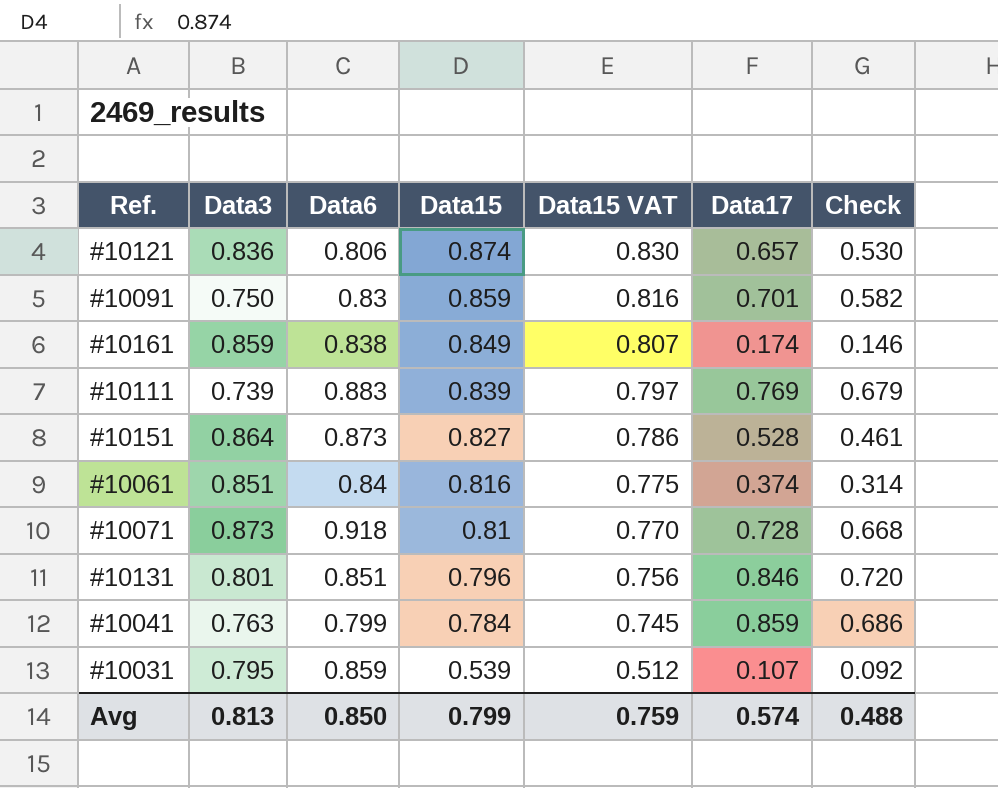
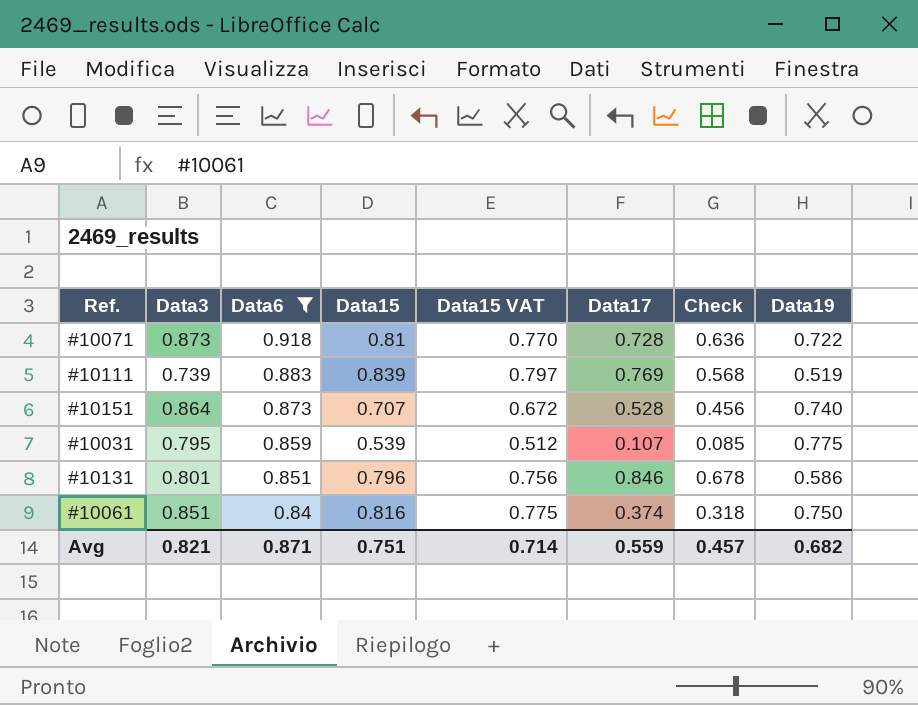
filter: none -> Data6 >= 0.84
row order: Data15 descending -> Data6 descending
column Check | formula: [Data6] * [Data17] -> [Data3] * [Data17]
column Data19 | position: none -> 8
#10151 | Data15: 0.827 -> 0.707
#10151 | Data15 VAT: 0.786 -> 0.672
Avg | Data3: 0.813 -> 0.821
Avg | Data6: 0.850 -> 0.871
Avg | Data15: 0.799 -> 0.751
Avg | Data15 VAT: 0.759 -> 0.714
Avg | Data17: 0.574 -> 0.559
Avg | Check: 0.488 -> 0.457

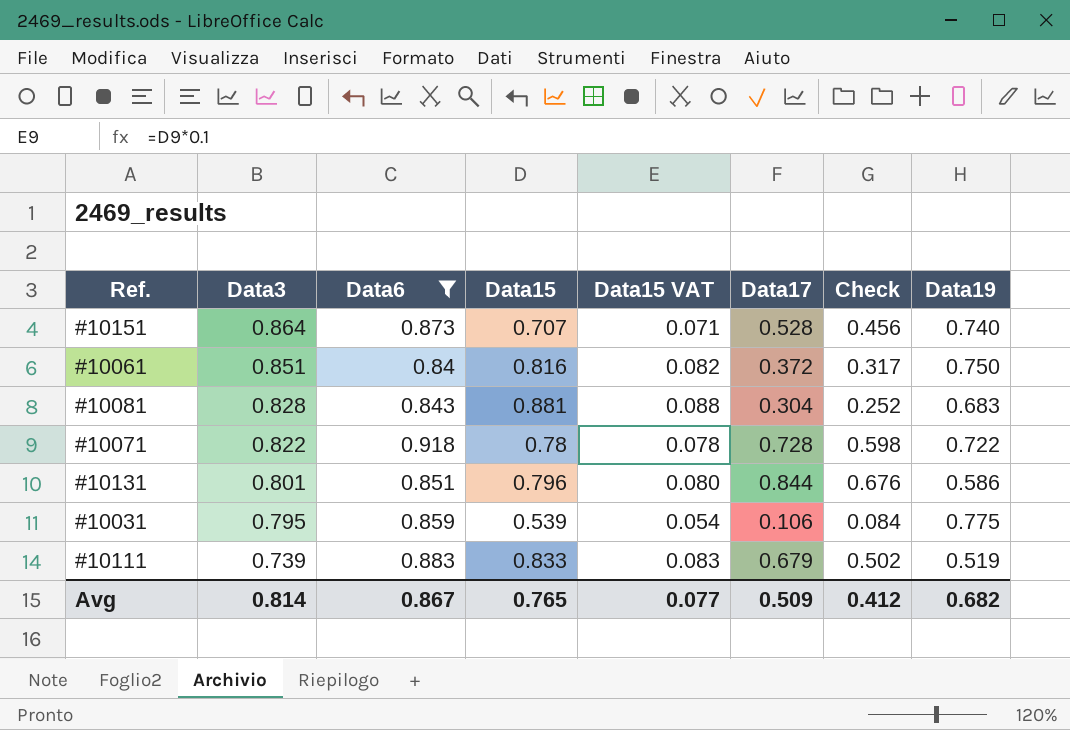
row order: Data6 descending -> Data3 descending
column Data15 VAT | formula: [Data15] * 0.95 -> [Data15] * 0.1
#10061 | Data17: 0.374 -> 0.372
#10061 | Check: 0.318 -> 0.317
row #10081: none -> 0.828 | 0.843 | 0.881 | 0.088 | 0.304 | 0.252 | 0.683
#10071 | Data3: 0.873 -> 0.822
#10071 | Data15: 0.81 -> 0.78
#10071 | Check: 0.636 -> 0.598
#10131 | Data17: 0.846 -> 0.844
#10131 | Check: 0.678 -> 0.676
#10031 | Data17: 0.107 -> 0.106
#10031 | Check: 0.085 -> 0.084
#10111 | Data15: 0.839 -> 0.833
#10111 | Data17: 0.769 -> 0.679
#10111 | Check: 0.568 -> 0.502
Avg | Data3: 0.821 -> 0.814
Avg | Data6: 0.871 -> 0.867
Avg | Data15: 0.751 -> 0.765
Avg | Data15 VAT: 0.714 -> 0.077
Avg | Data17: 0.559 -> 0.509
Avg | Check: 0.457 -> 0.412

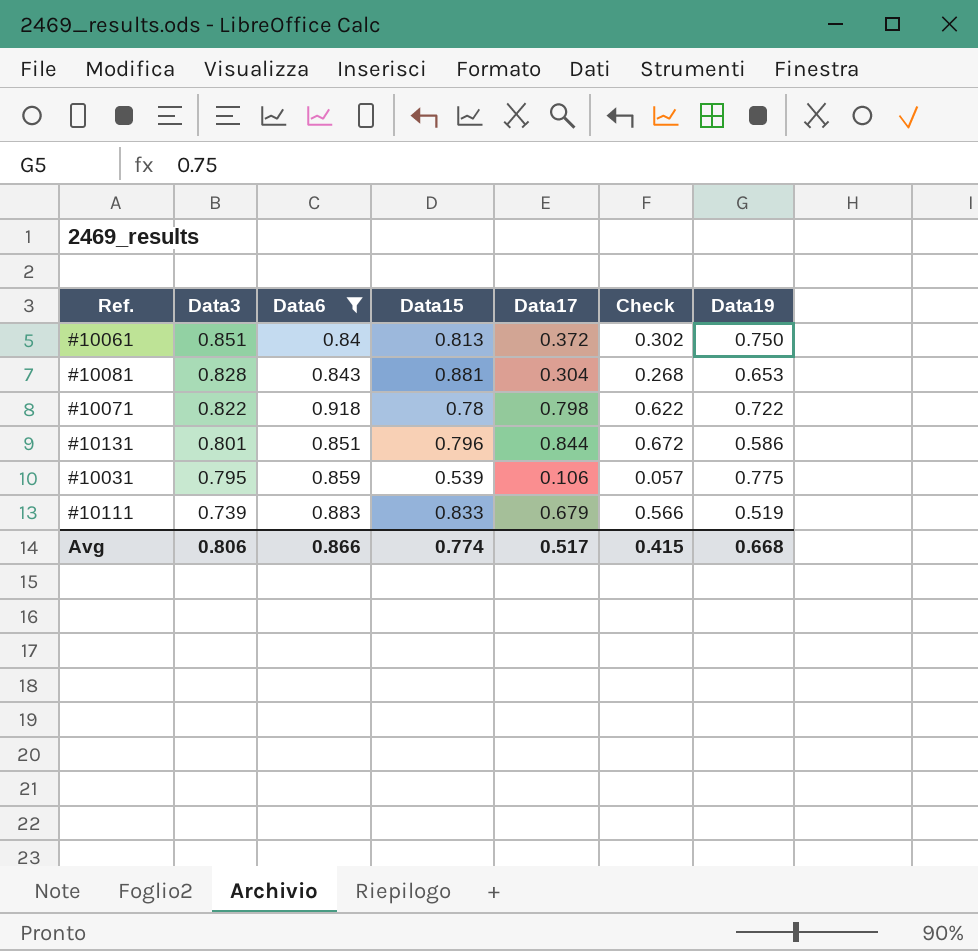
column Data15 VAT | formula: [Data15] * 0.1 -> none
column Check | formula: [Data3] * [Data17] -> [Data15] * [Data17]
row #10151: 0.864 | 0.873 | 0.707 | 0.071 | 0.528 | 0.456 | 0.740 -> none
#10061 | Data15: 0.816 -> 0.813
#10081 | Data19: 0.683 -> 0.653
#10071 | Data17: 0.728 -> 0.798
Avg | Data3: 0.814 -> 0.806
Avg | Data6: 0.867 -> 0.866
Avg | Data15: 0.765 -> 0.774
Avg | Data17: 0.509 -> 0.517
Avg | Check: 0.412 -> 0.415
Avg | Data19: 0.682 -> 0.668

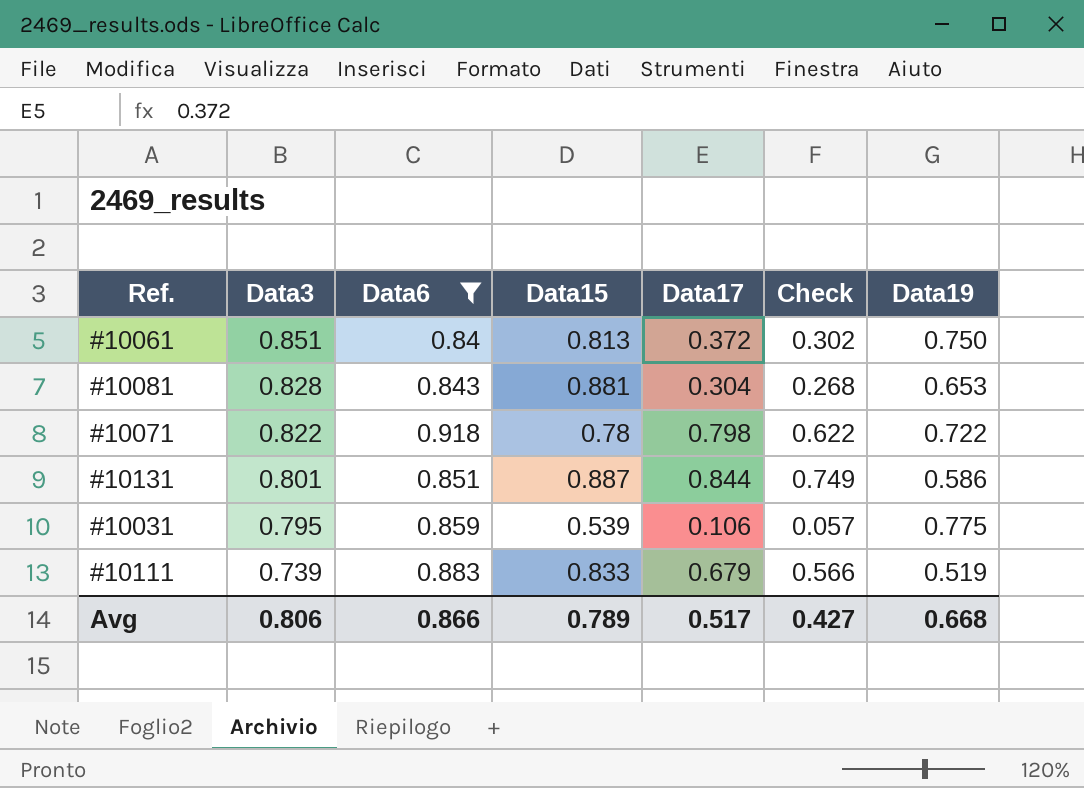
#10131 | Data15: 0.796 -> 0.887
#10131 | Check: 0.672 -> 0.749
Avg | Data15: 0.774 -> 0.789
Avg | Check: 0.415 -> 0.427

